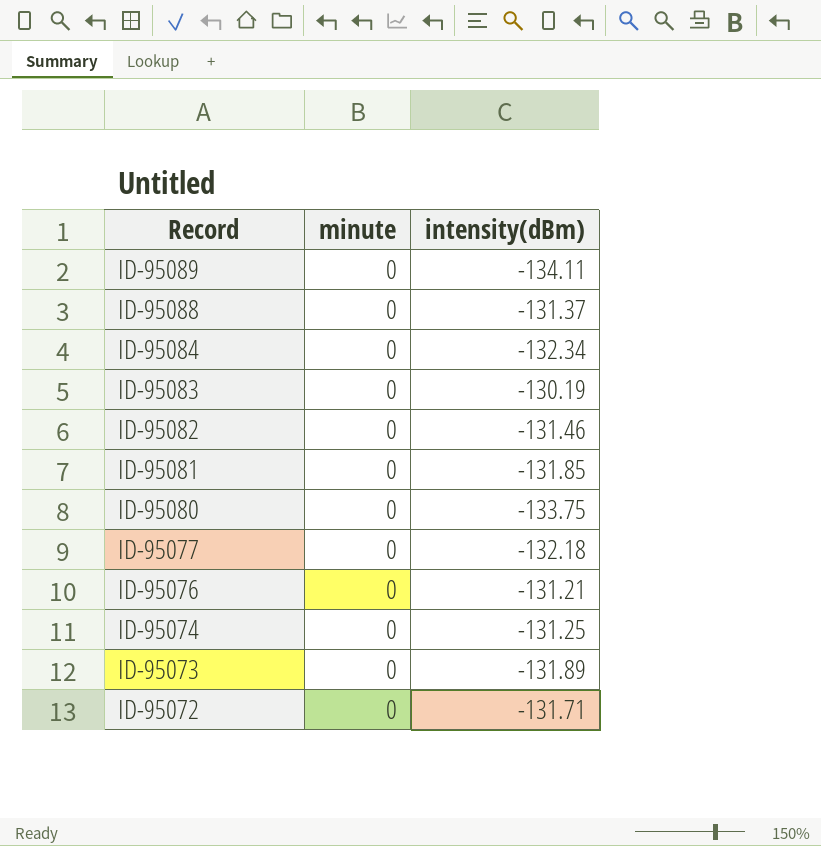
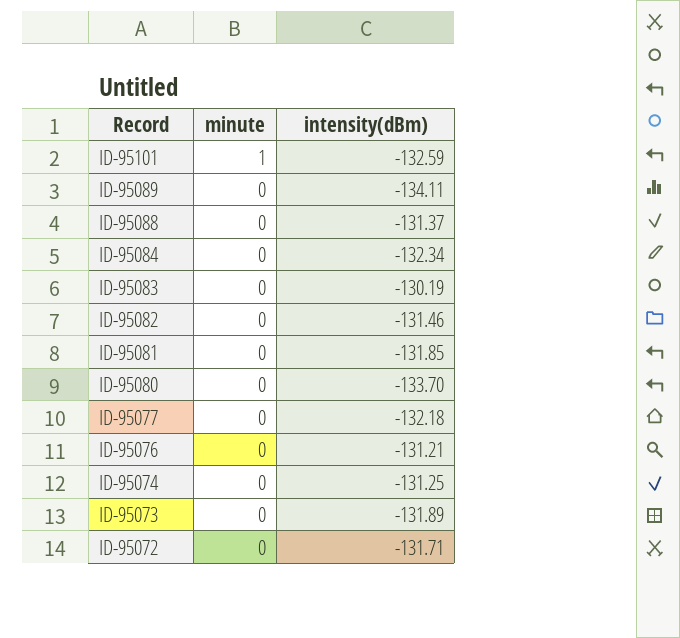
row ID-95101: none -> 1 | -132.59
ID-95080 | intensity(dBm): -133.75 -> -133.70

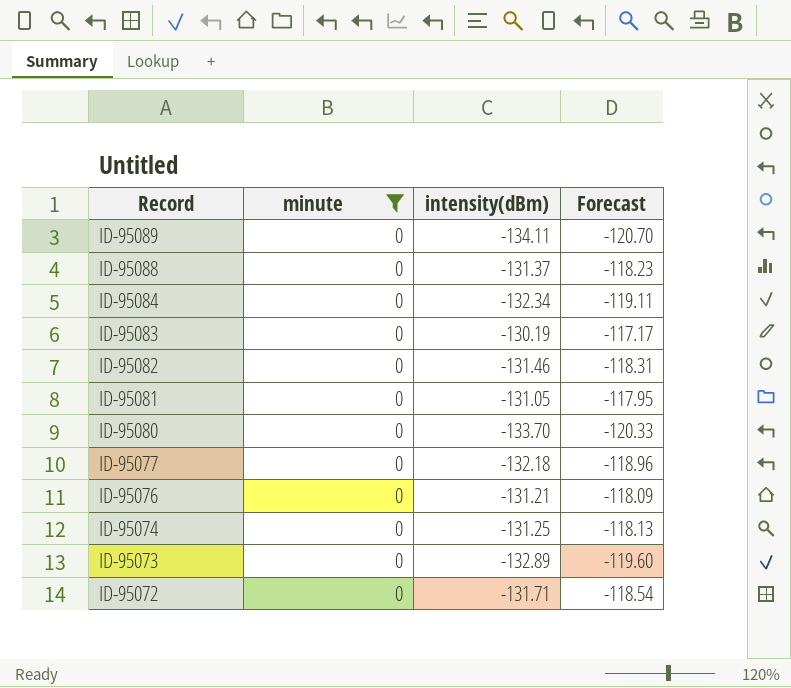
filter: none -> minute = 0
column Forecast | formula: none -> [intensity(dBm)] * 0.9
ID-95081 | intensity(dBm): -131.85 -> -131.05
ID-95073 | intensity(dBm): -131.89 -> -132.89

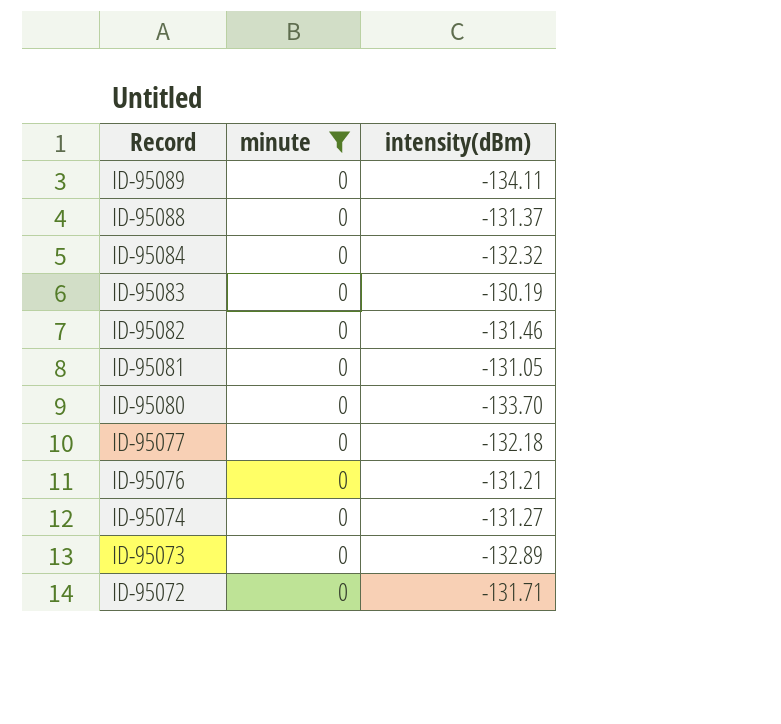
column Forecast | formula: [intensity(dBm)] * 0.9 -> none
ID-95084 | intensity(dBm): -132.34 -> -132.32
ID-95074 | intensity(dBm): -131.25 -> -131.27

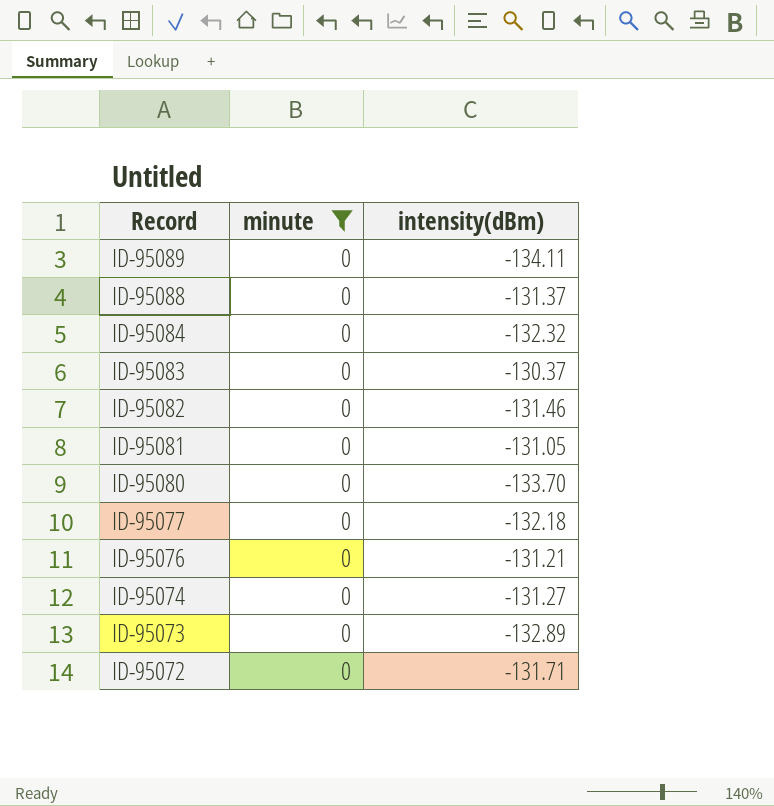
ID-95083 | intensity(dBm): -130.19 -> -130.37

